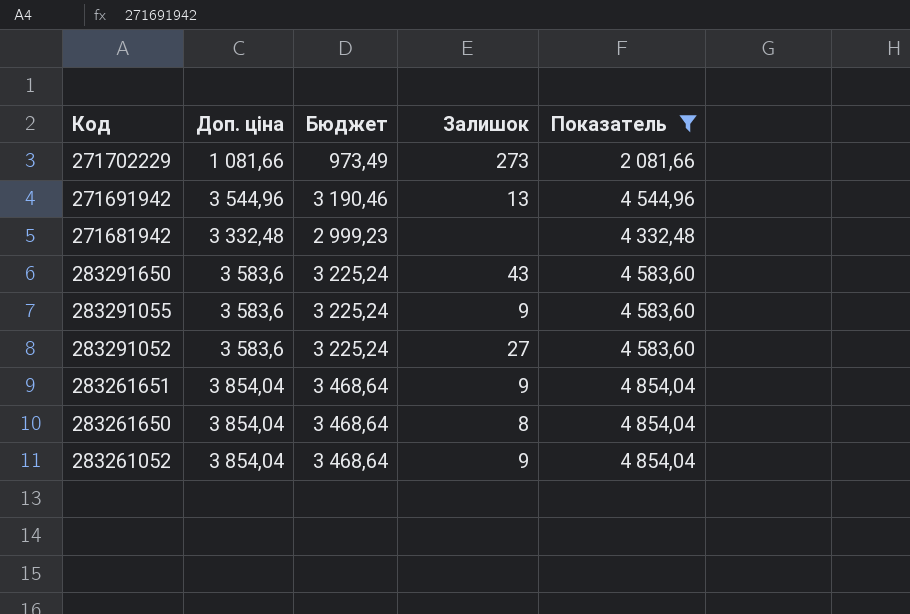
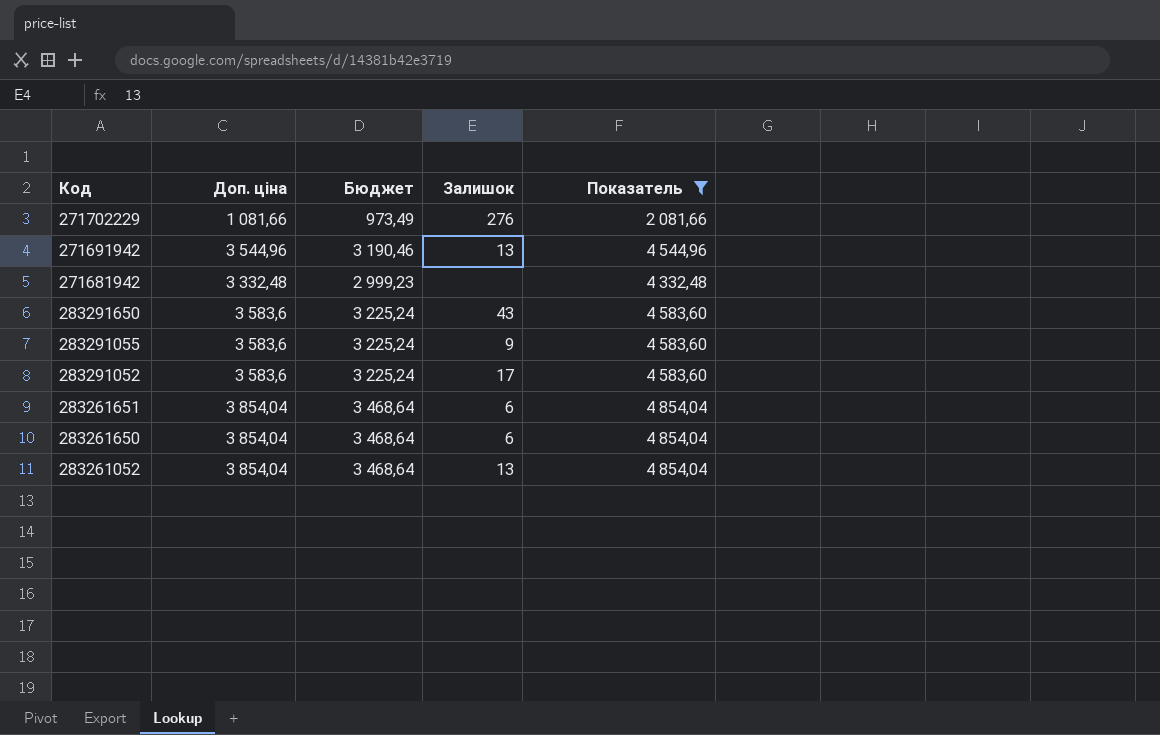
271702229 | Залишок: 273 -> 276
283291052 | Залишок: 27 -> 17
283261651 | Залишок: 9 -> 6
283261650 | Залишок: 8 -> 6
283261052 | Залишок: 9 -> 13

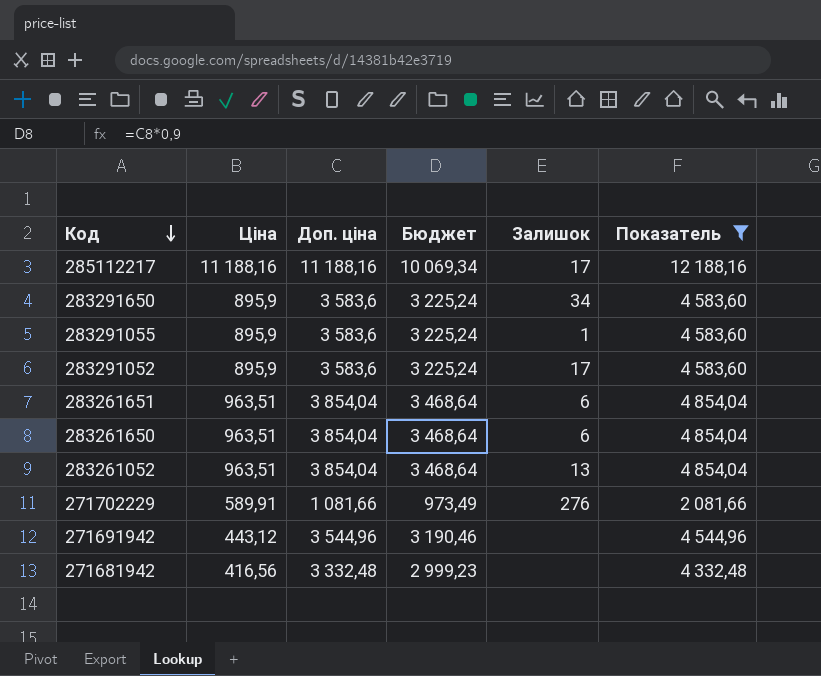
row order: none -> Код descending
column Ціна | position: none -> 2
row 285112217: none -> 11 188,16 | 11 188,16 | 10 069,34 | 17 | 12 188,16
283291650 | Залишок: 43 -> 34
283291055 | Залишок: 9 -> 1
271691942 | Залишок: 13 -> none

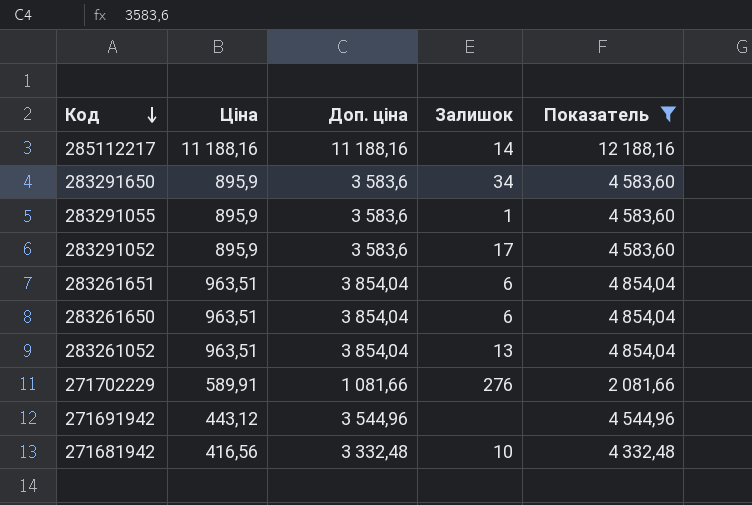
column Бюджет | formula: [Доп. ціна] * 0,9 -> none
285112217 | Залишок: 17 -> 14
271681942 | Залишок: none -> 10

